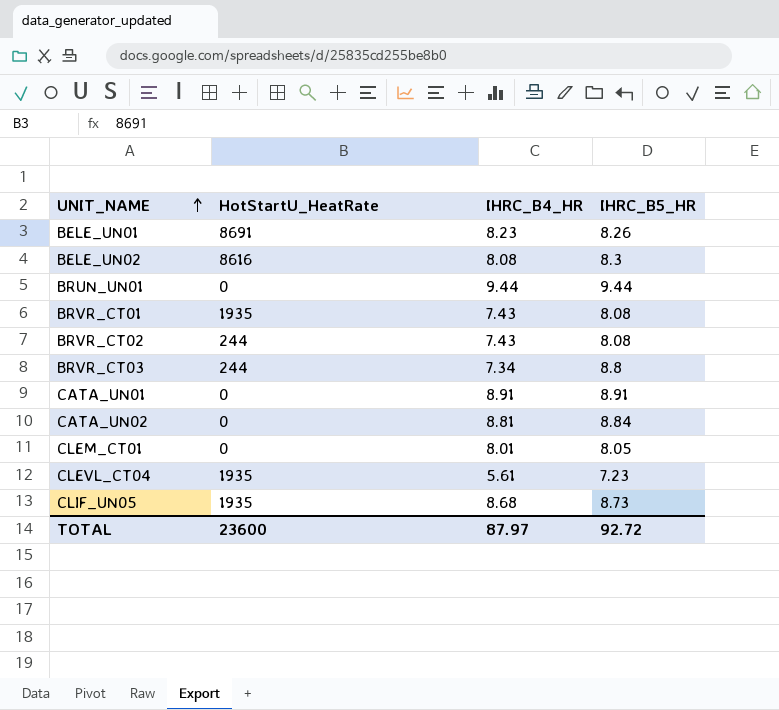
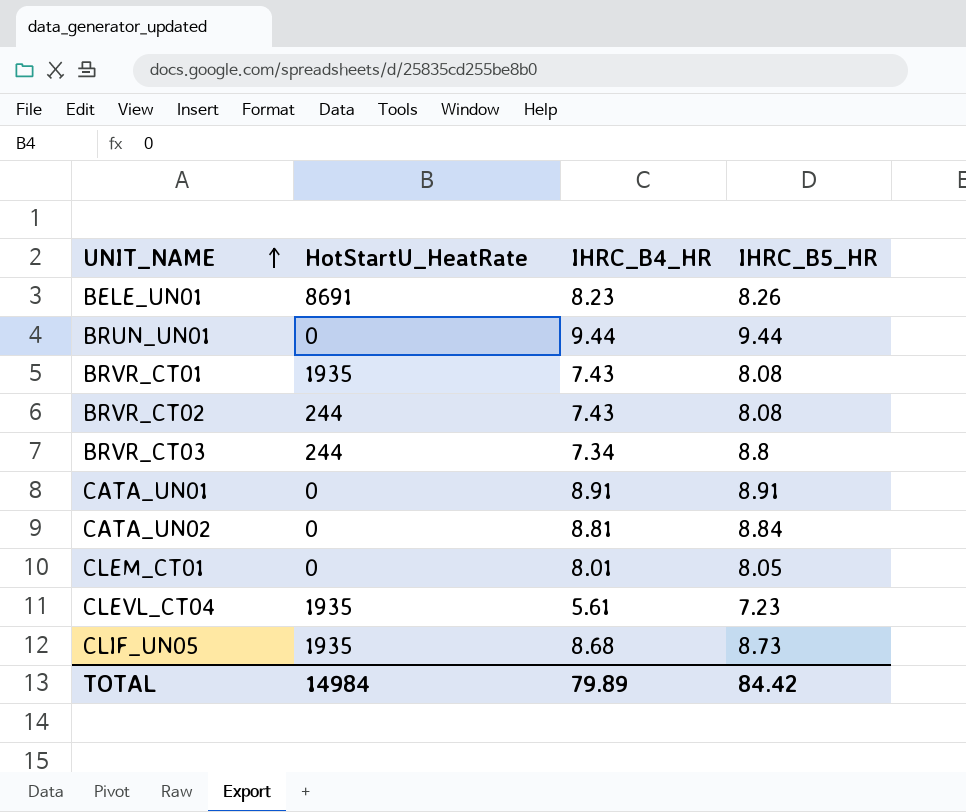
row BELE_UN02: 8616 | 8.08 | 8.3 -> none
TOTAL | HotStartU_HeatRate: 23600 -> 14984
TOTAL | IHRC_B4_HR: 87.97 -> 79.89
TOTAL | IHRC_B5_HR: 92.72 -> 84.42

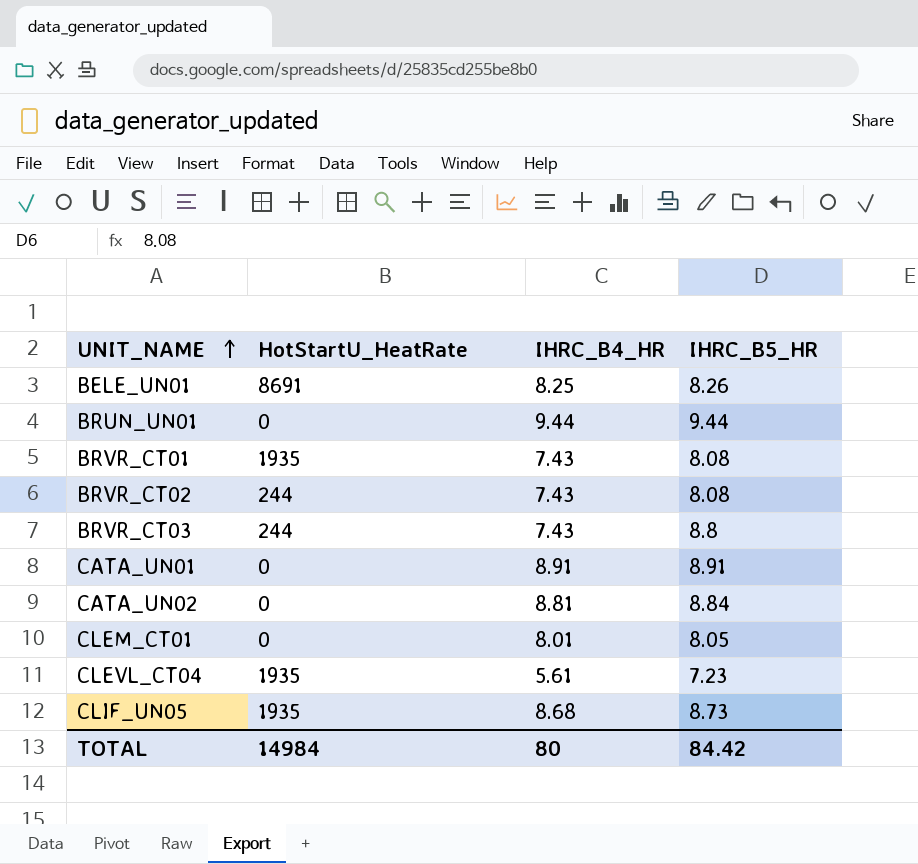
BELE_UN01 | IHRC_B4_HR: 8.23 -> 8.25
BRVR_CT03 | IHRC_B4_HR: 7.34 -> 7.43
TOTAL | IHRC_B4_HR: 79.89 -> 80

